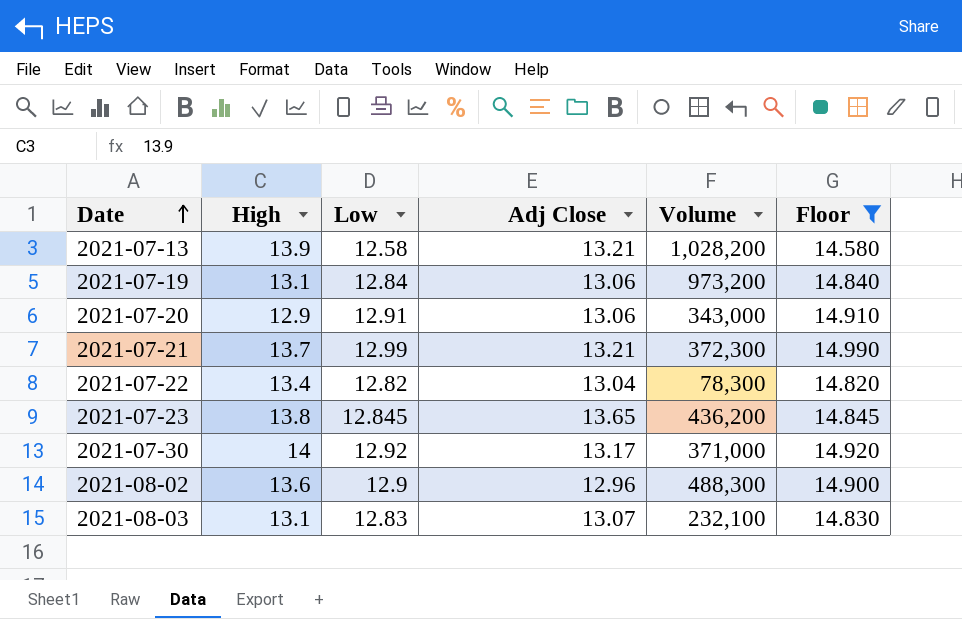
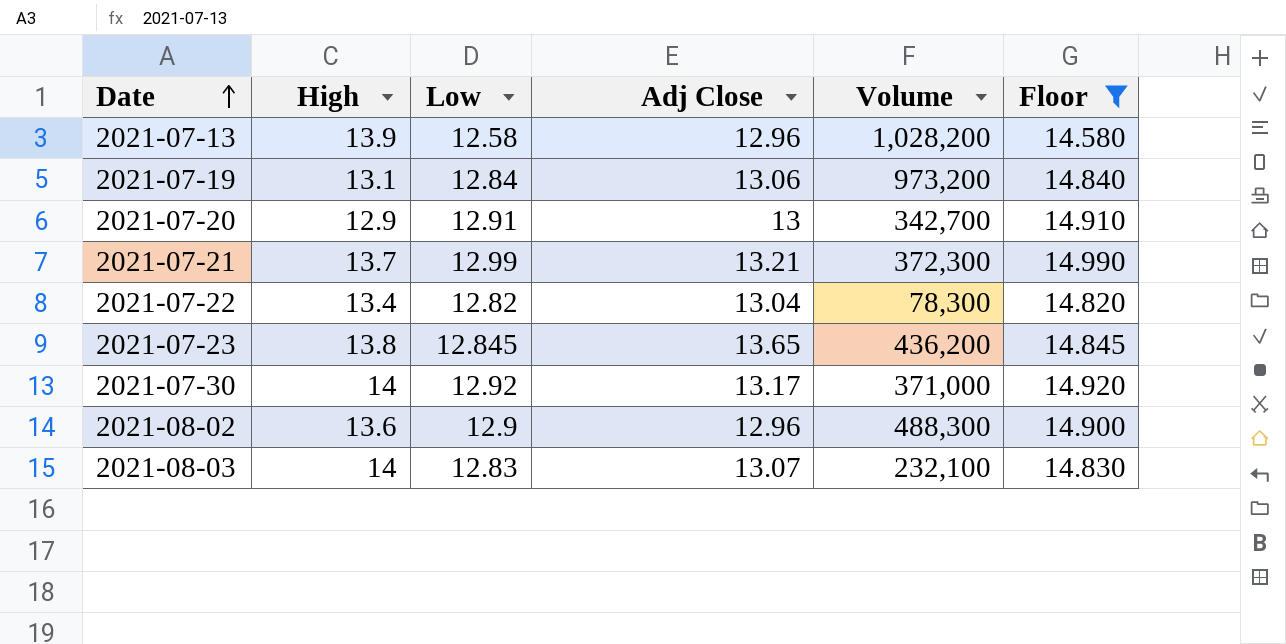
2021-07-13 | Adj Close: 13.21 -> 12.96
2021-07-20 | Adj Close: 13.06 -> 13
2021-07-20 | Volume: 343,000 -> 342,700
2021-08-03 | High: 13.1 -> 14

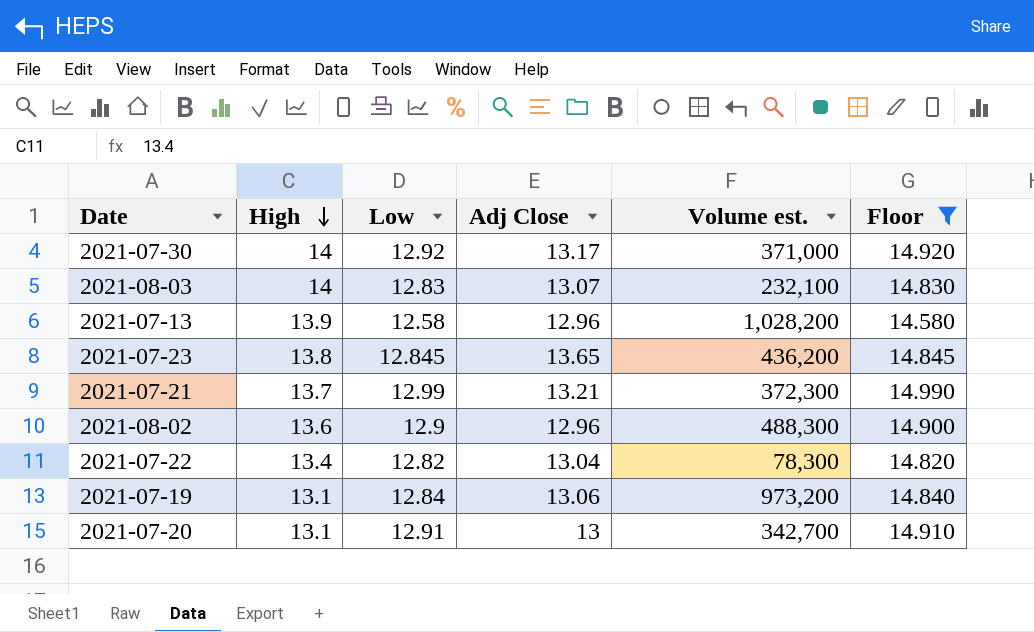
row order: Date ascending -> High descending
column name: Volume -> Volume est.
2021-07-20 | High: 12.9 -> 13.1

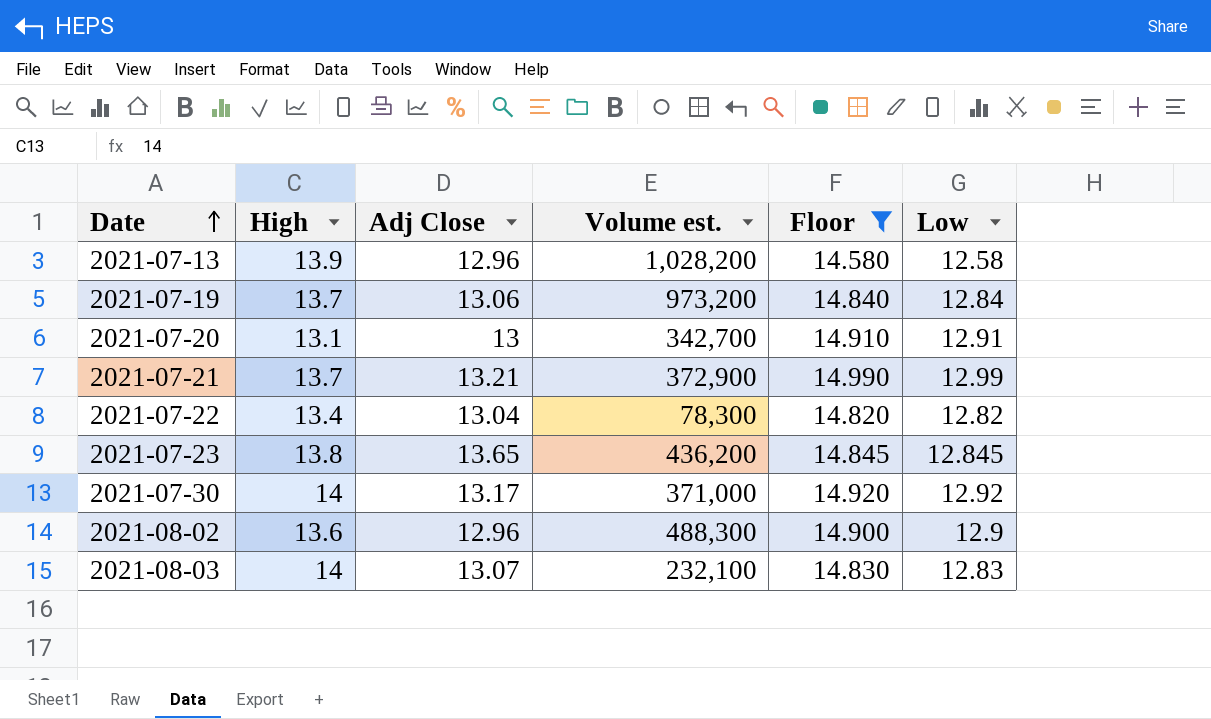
row order: High descending -> Date ascending
column Low | position: 3 -> 6
2021-07-19 | High: 13.1 -> 13.7
2021-07-21 | Volume est.: 372,300 -> 372,900

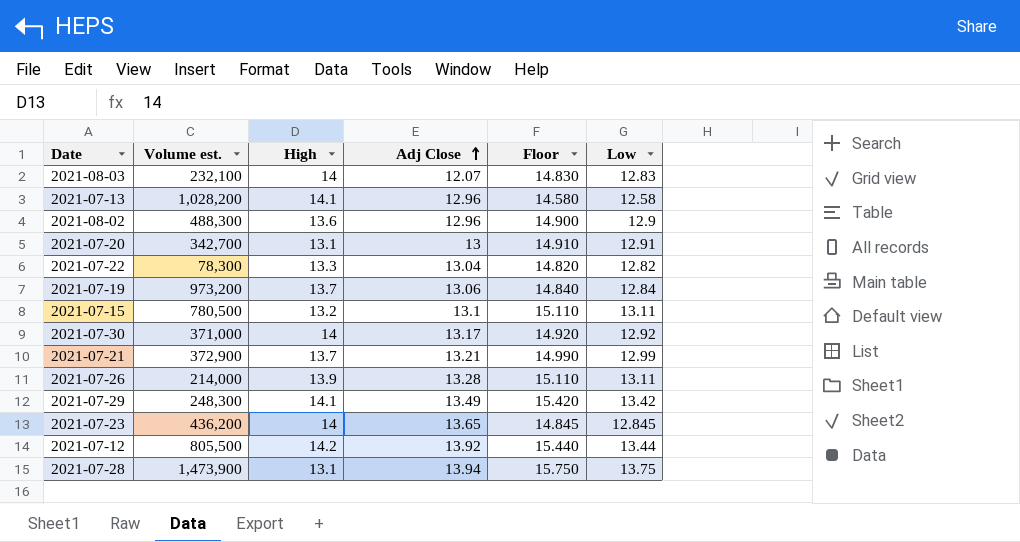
filter: Floor <= 14.990 -> none
row order: Date ascending -> Adj Close ascending
column Volume est. | position: 4 -> 2
2021-08-03 | Adj Close: 13.07 -> 12.07
2021-07-13 | High: 13.9 -> 14.1
2021-07-22 | High: 13.4 -> 13.3
2021-07-23 | High: 13.8 -> 14

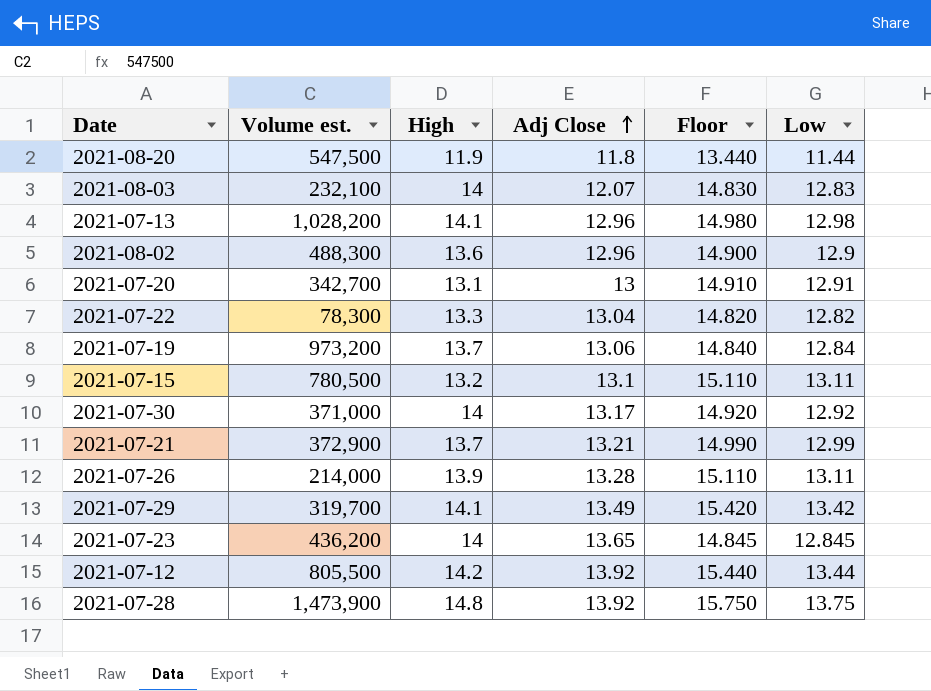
row 2021-08-20: none -> 547,500 | 11.9 | 11.8 | 13.440 | 11.44
2021-07-13 | Floor: 14.580 -> 14.980
2021-07-13 | Low: 12.58 -> 12.98
2021-07-29 | Volume est.: 248,300 -> 319,700
2021-07-28 | High: 13.1 -> 14.8
2021-07-28 | Adj Close: 13.94 -> 13.92

